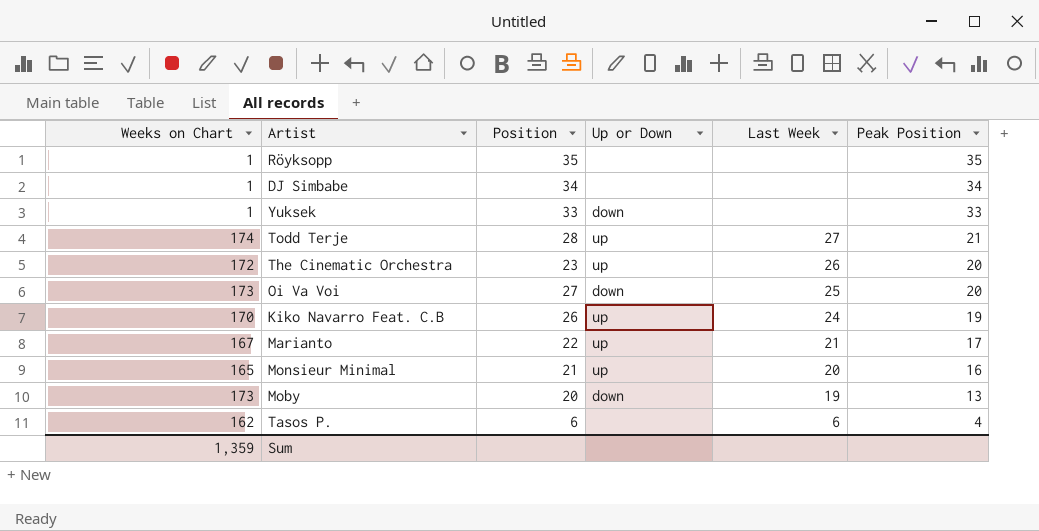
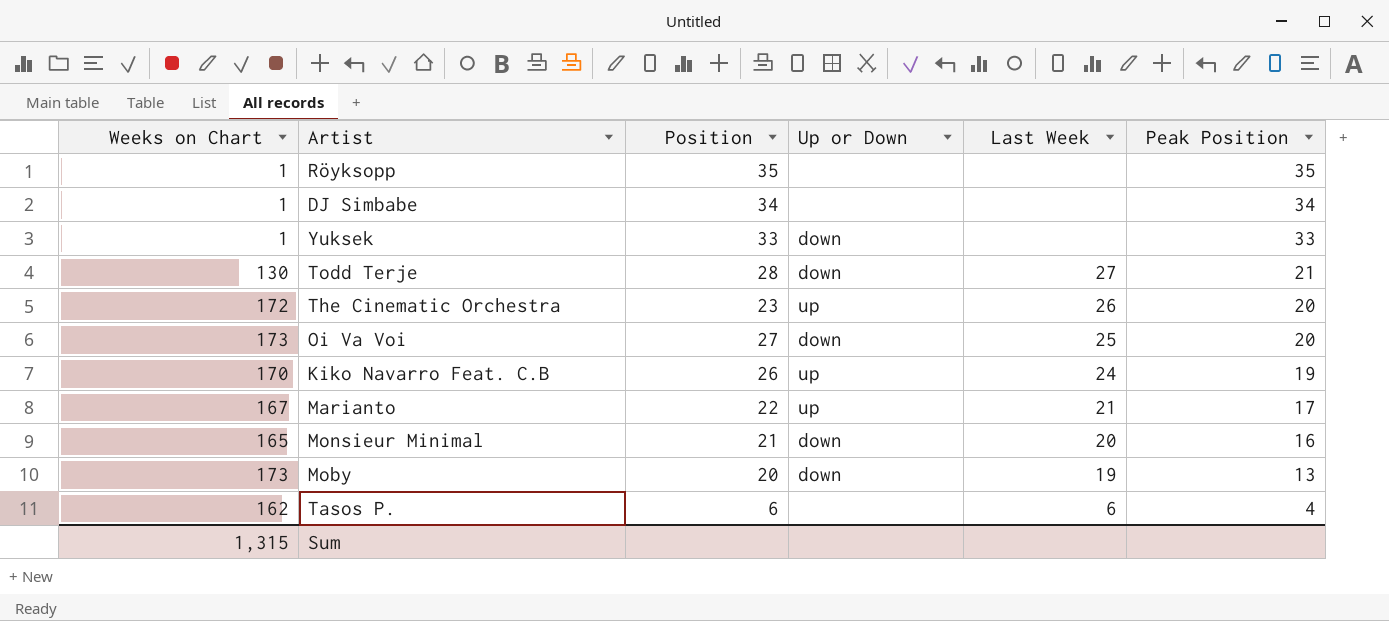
Todd Terje | Weeks on Chart: 174 -> 130
Todd Terje | Up or Down: up -> down
Monsieur Minimal | Up or Down: up -> down
Sum | Weeks on Chart: 1,359 -> 1,315

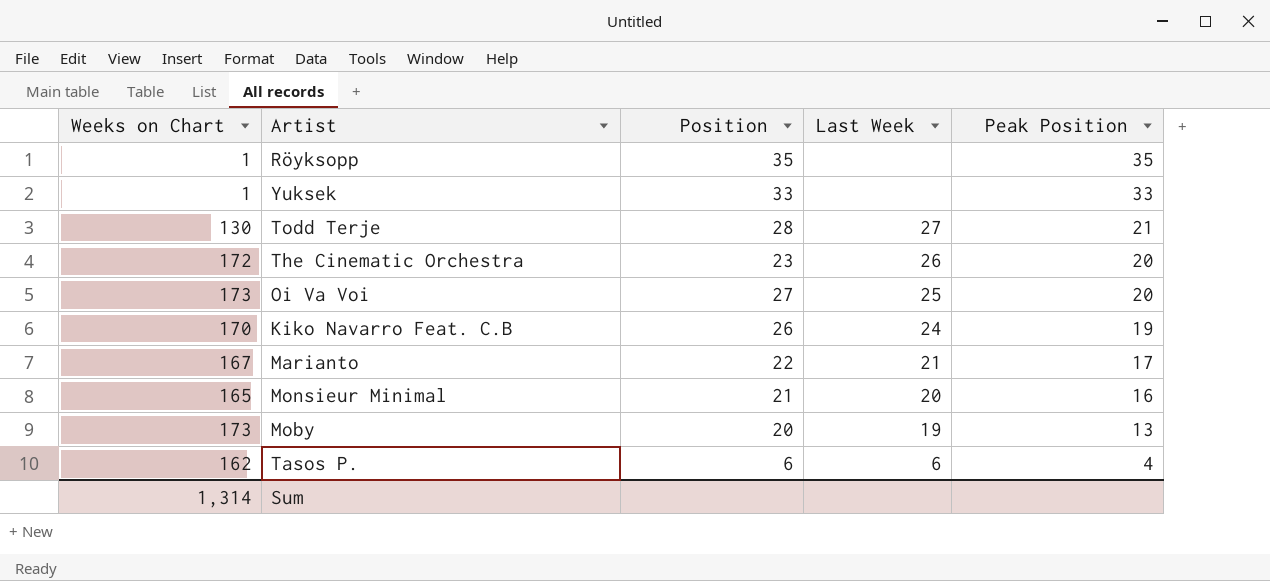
column Up or Down | position: 4 -> none
row DJ Simbabe: 1 | 34 | none | none | 34 -> none
Sum | Weeks on Chart: 1,315 -> 1,314

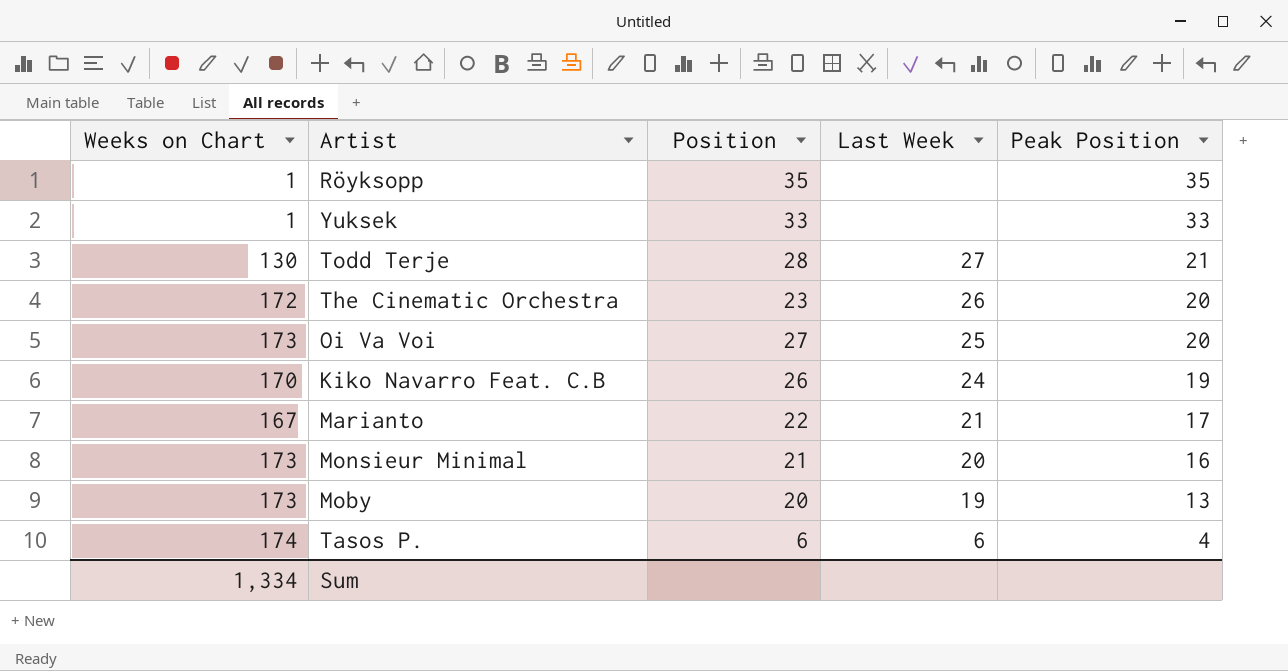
Monsieur Minimal | Weeks on Chart: 165 -> 173
Tasos P. | Weeks on Chart: 162 -> 174
Sum | Weeks on Chart: 1,314 -> 1,334

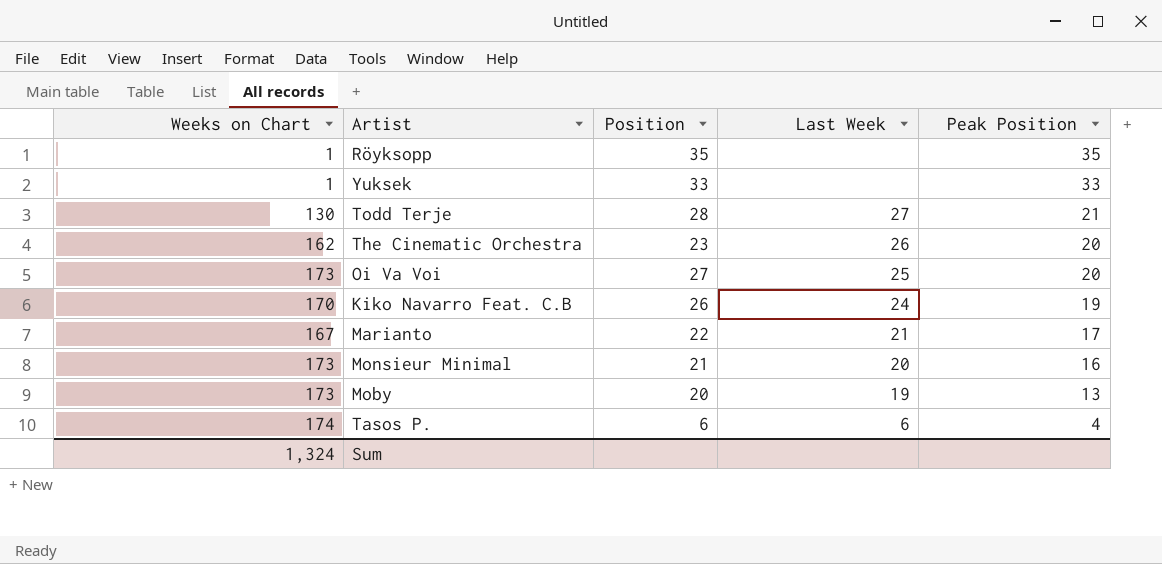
The Cinematic Orchestra | Weeks on Chart: 172 -> 162
Sum | Weeks on Chart: 1,334 -> 1,324

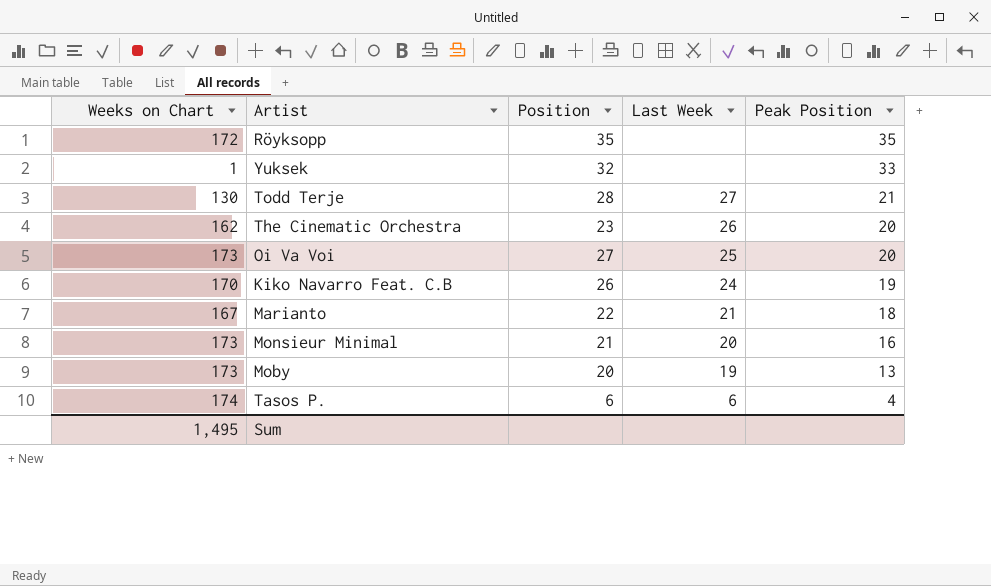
Röyksopp | Weeks on Chart: 1 -> 172
Yuksek | Position: 33 -> 32
Marianto | Peak Position: 17 -> 18
Sum | Weeks on Chart: 1,324 -> 1,495

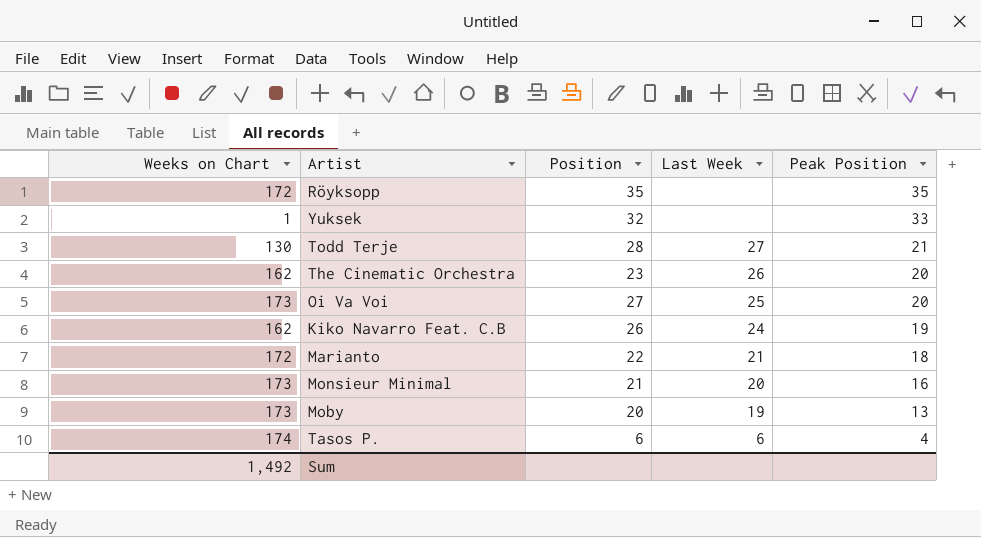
Kiko Navarro Feat. C.B | Weeks on Chart: 170 -> 162
Marianto | Weeks on Chart: 167 -> 172
Sum | Weeks on Chart: 1,495 -> 1,492

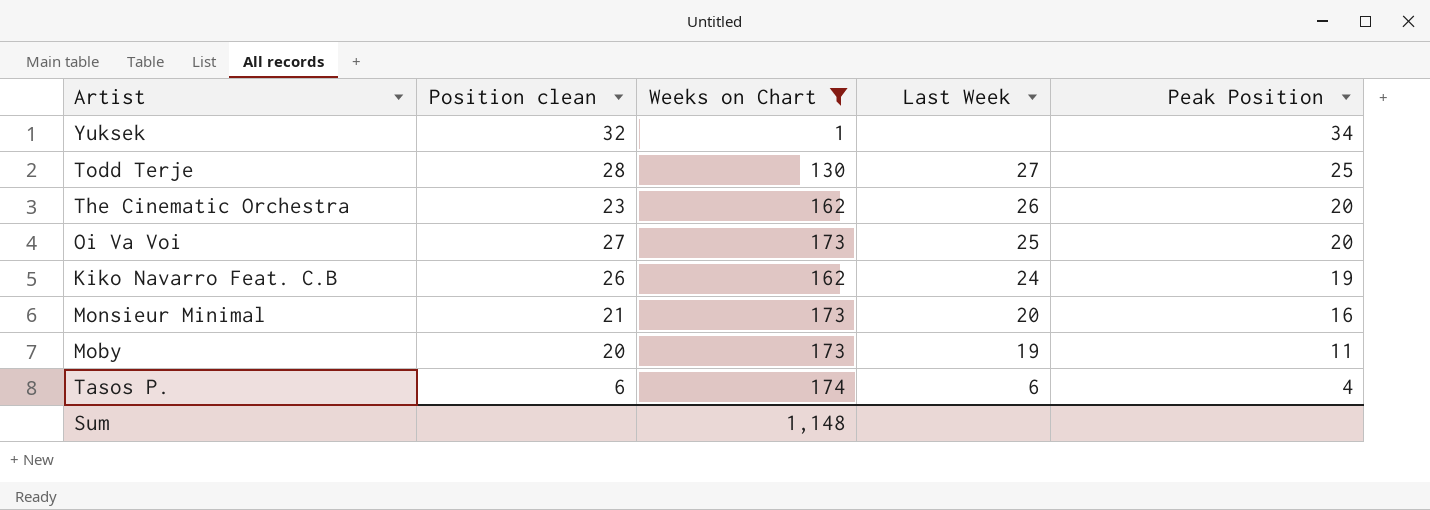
filter: none -> Weeks on Chart != 172
column name: Position -> Position clean
column Weeks on Chart | position: 1 -> 3
Yuksek | Peak Position: 33 -> 34
Todd Terje | Peak Position: 21 -> 25
Moby | Peak Position: 13 -> 11
Sum | Weeks on Chart: 1,492 -> 1,148

